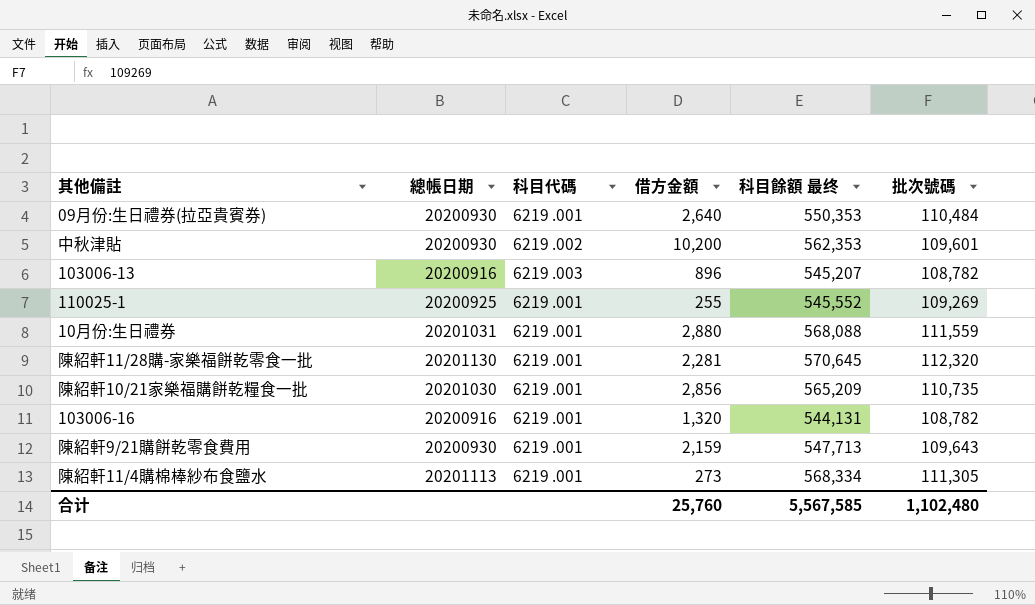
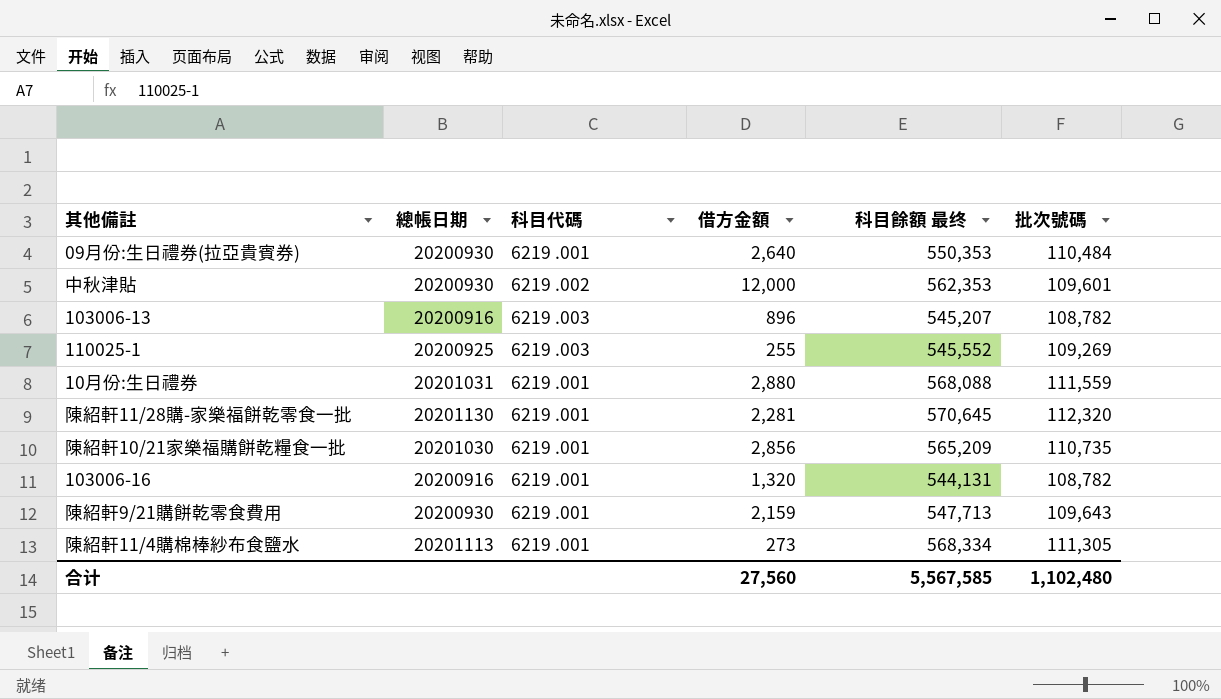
中秋津貼 | 借方金額: 10,200 -> 12,000
110025-1 | 科目代碼: 6219 .001 -> 6219 .003
合计 | 借方金額: 25,760 -> 27,560

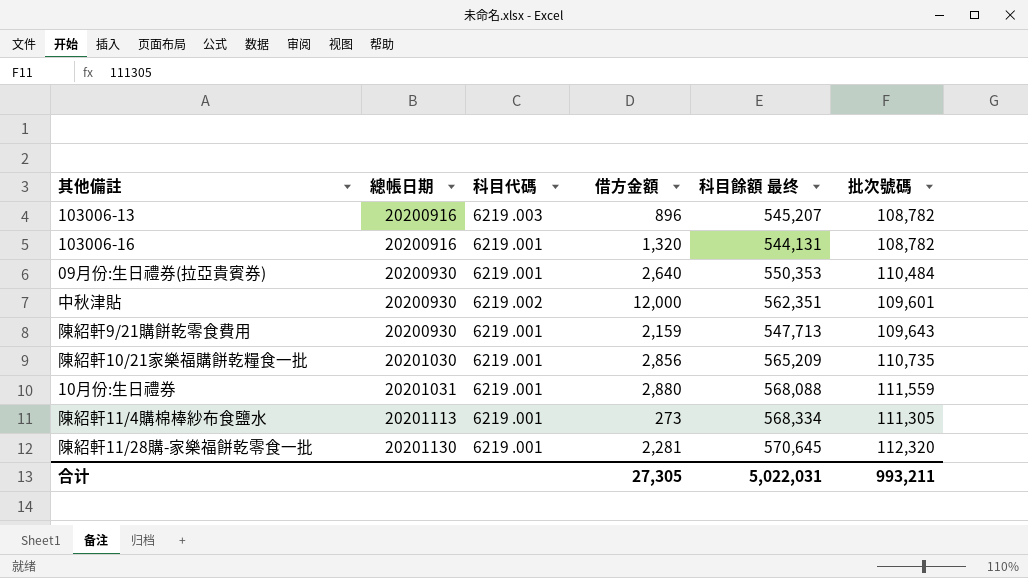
row order: none -> 總帳日期 ascending
row 110025-1: 20200925 | 6219 .003 | 255 | 545,552 | 109,269 -> none
中秋津貼 | 科目餘額 最终: 562,353 -> 562,351
合计 | 借方金額: 27,560 -> 27,305
合计 | 科目餘額 最终: 5,567,585 -> 5,022,031
合计 | 批次號碼: 1,102,480 -> 993,211

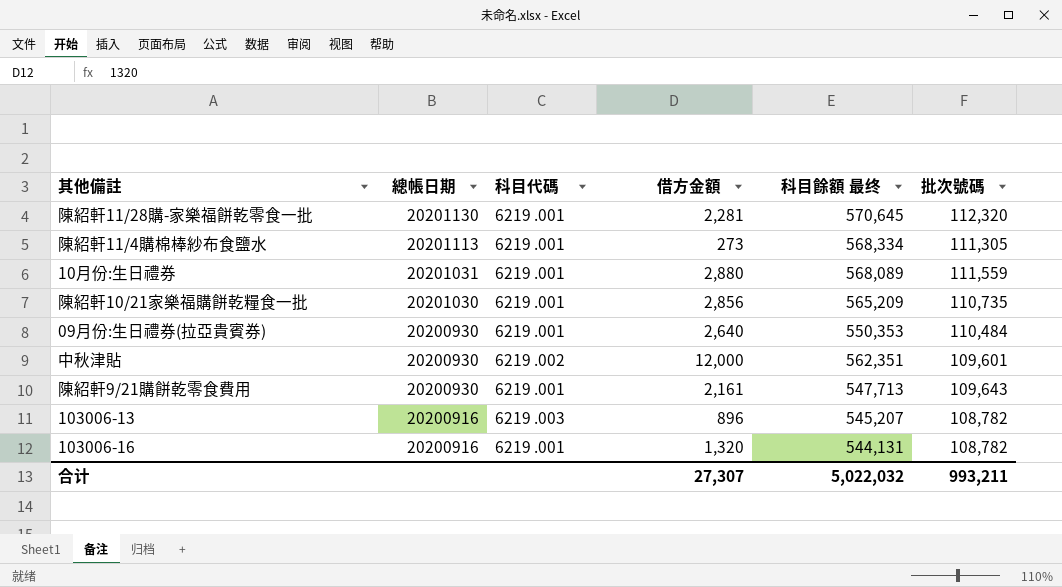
row order: 總帳日期 ascending -> 總帳日期 descending
10月份:生日禮券 | 科目餘額 最终: 568,088 -> 568,089
陳紹軒9/21購餅乾零食費用 | 借方金額: 2,159 -> 2,161
合计 | 借方金額: 27,305 -> 27,307
合计 | 科目餘額 最终: 5,022,031 -> 5,022,032

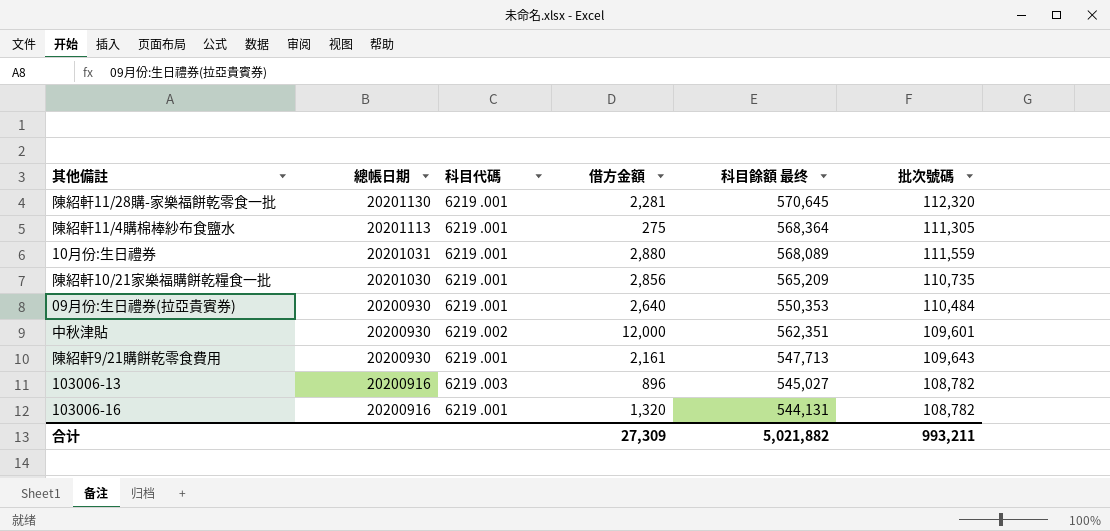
陳紹軒11/4購棉棒紗布食鹽水 | 借方金額: 273 -> 275
陳紹軒11/4購棉棒紗布食鹽水 | 科目餘額 最终: 568,334 -> 568,364
103006-13 | 科目餘額 最终: 545,207 -> 545,027
合计 | 借方金額: 27,307 -> 27,309
合计 | 科目餘額 最终: 5,022,032 -> 5,021,882

